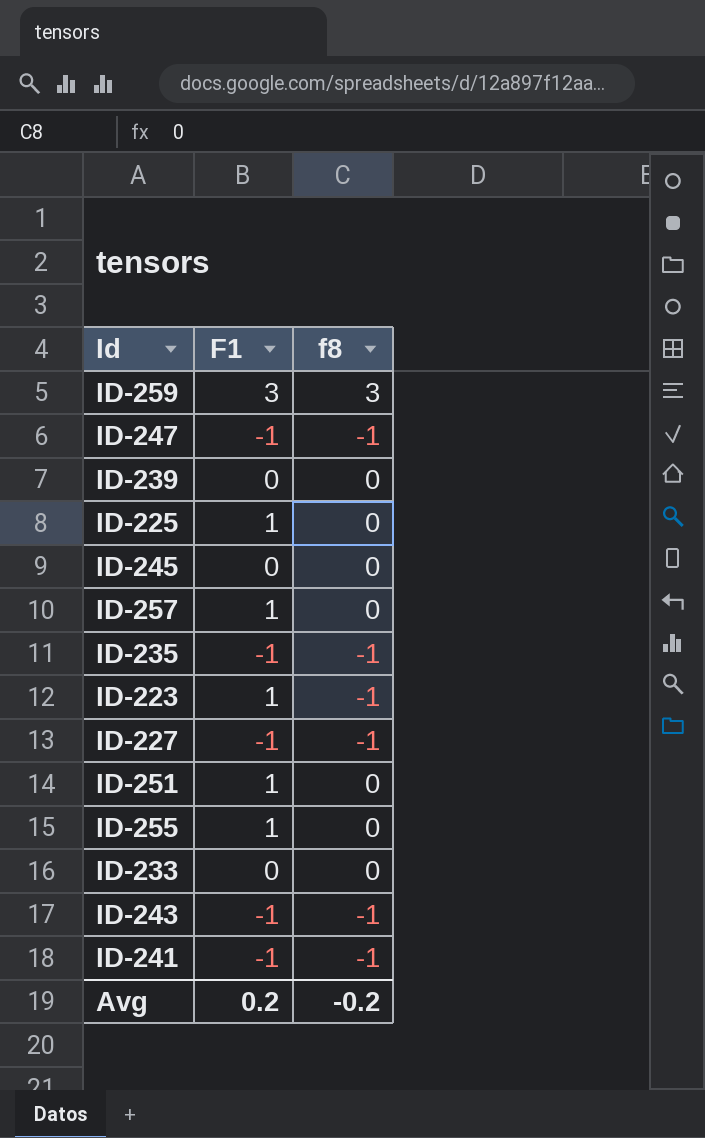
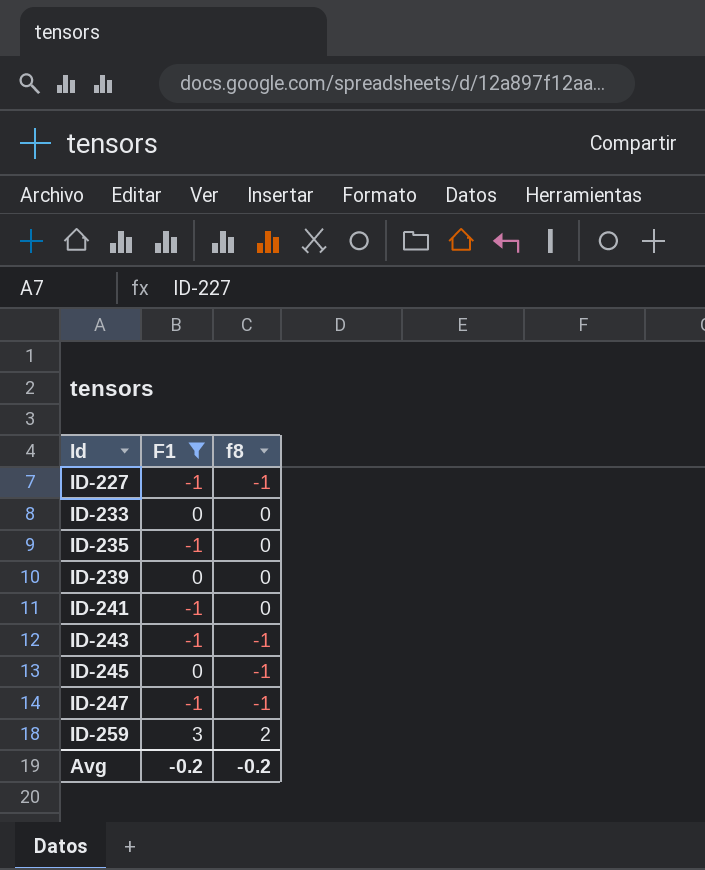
filter: none -> F1 != 1
row order: none -> Id ascending
ID-235 | f8: -1 -> 0
ID-241 | f8: -1 -> 0
ID-245 | f8: 0 -> -1
ID-259 | f8: 3 -> 2
Avg | F1: 0.2 -> -0.2

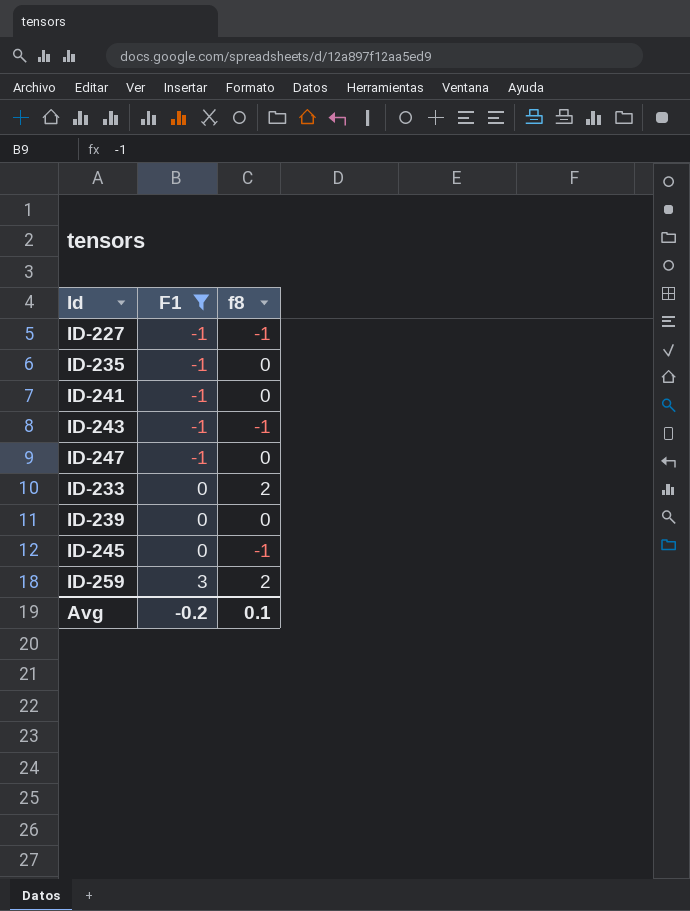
row order: Id ascending -> F1 ascending
ID-247 | f8: -1 -> 0
ID-233 | f8: 0 -> 2
Avg | f8: -0.2 -> 0.1

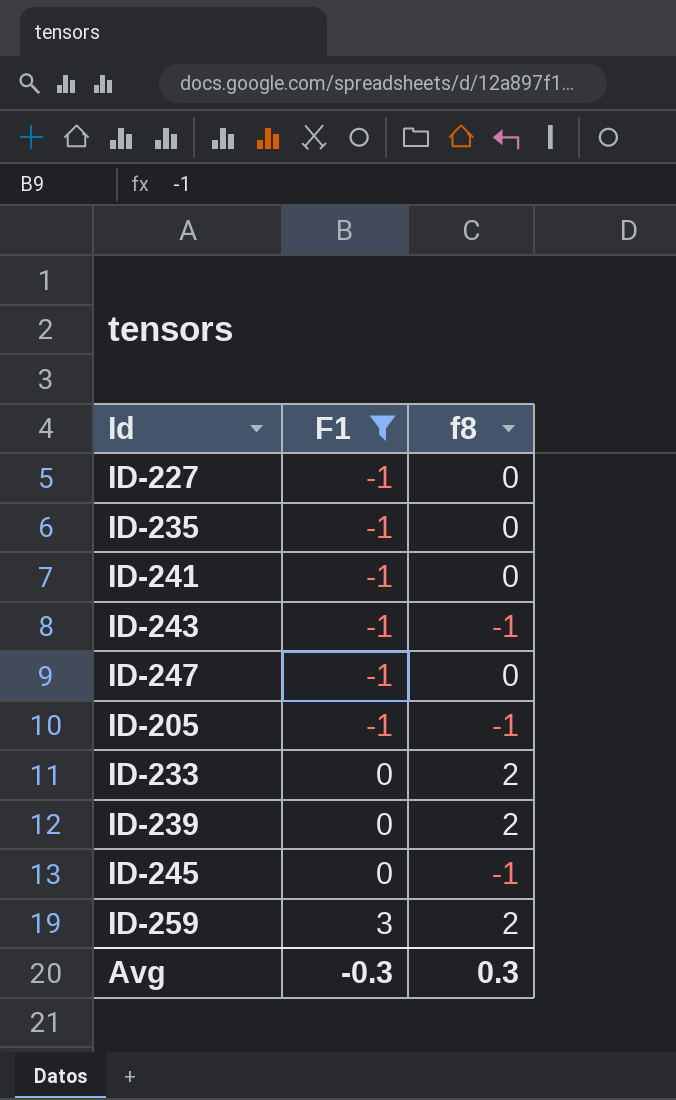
ID-227 | f8: -1 -> 0
row ID-205: none -> -1 | -1
ID-239 | f8: 0 -> 2
Avg | F1: -0.2 -> -0.3
Avg | f8: 0.1 -> 0.3

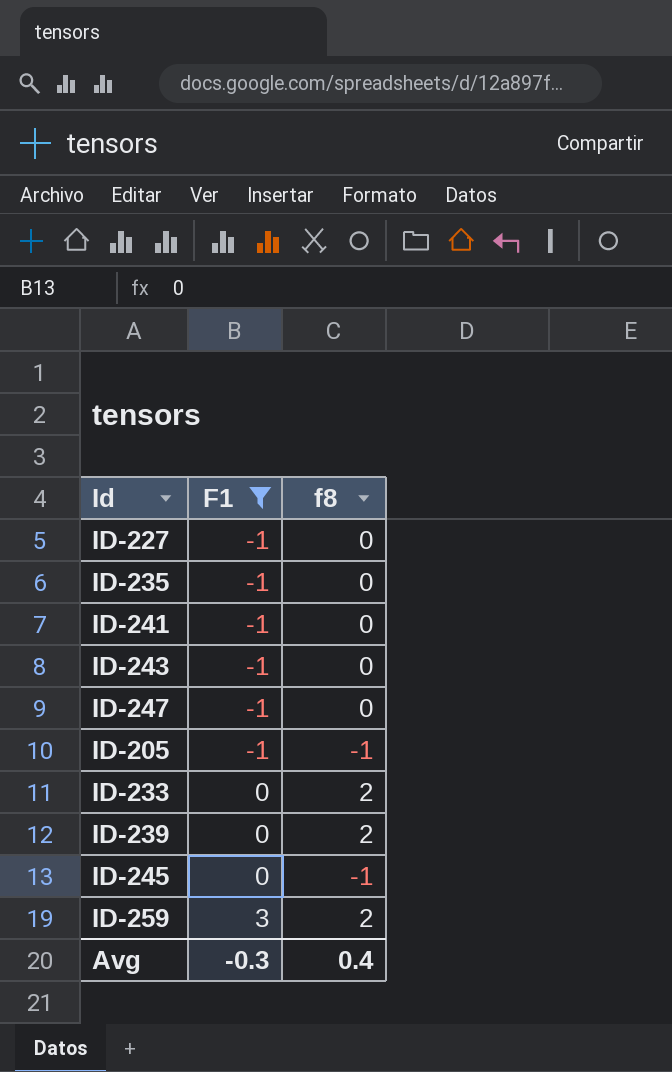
ID-243 | f8: -1 -> 0
Avg | f8: 0.3 -> 0.4

